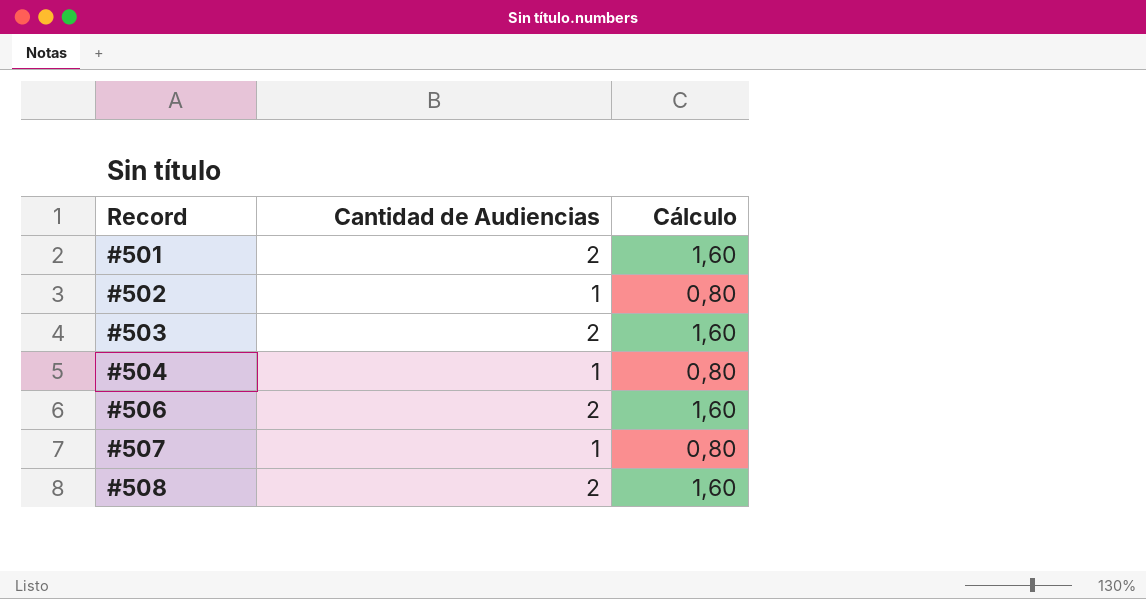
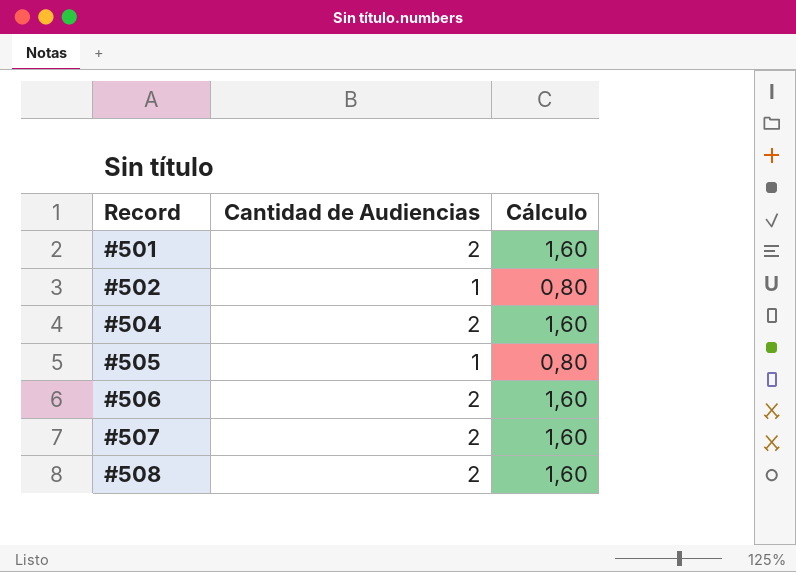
row #503: 2 | 1,60 -> none
#504 | Cantidad de Audiencias: 1 -> 2
#504 | Cálculo: 0,80 -> 1,60
row #505: none -> 1 | 0,80
#507 | Cantidad de Audiencias: 1 -> 2
#507 | Cálculo: 0,80 -> 1,60

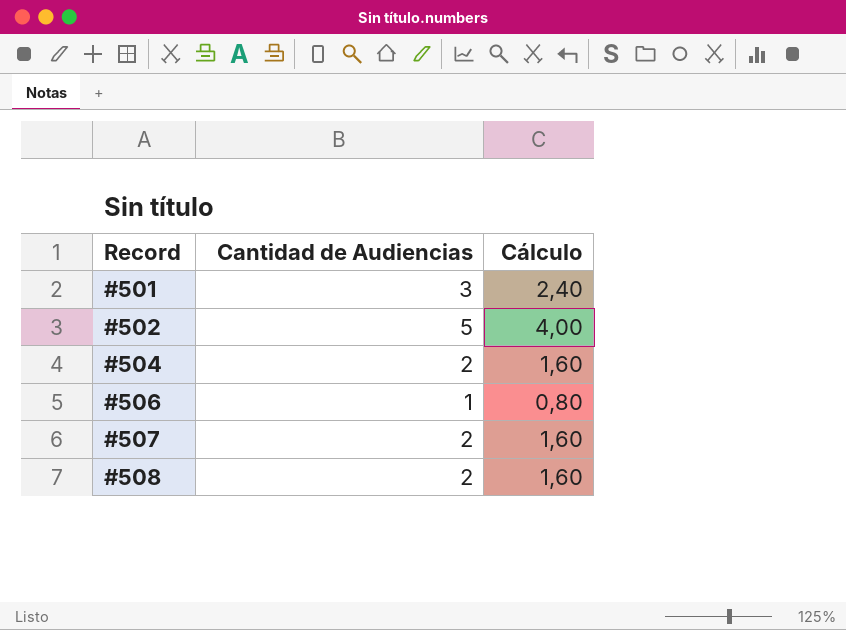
row #505: 1 | 0,80 -> none
#501 | Cantidad de Audiencias: 2 -> 3
#501 | Cálculo: 1,60 -> 2,40
#502 | Cantidad de Audiencias: 1 -> 5
#502 | Cálculo: 0,80 -> 4,00
#506 | Cantidad de Audiencias: 2 -> 1
#506 | Cálculo: 1,60 -> 0,80

